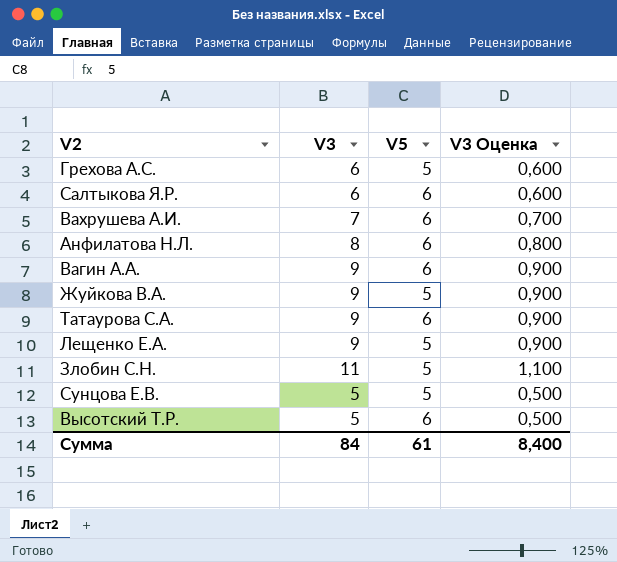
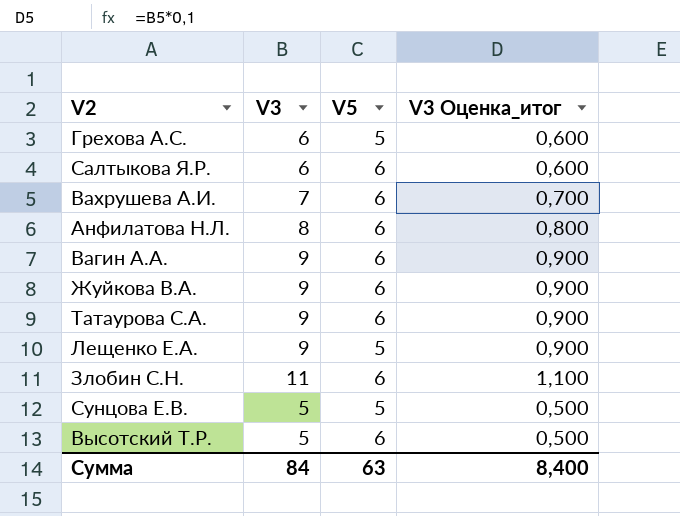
column name: V3 Оценка -> V3 Оценка_итог
Жуйкова В.А. | V5: 5 -> 6
Злобин С.Н. | V5: 5 -> 6
Сумма | V5: 61 -> 63

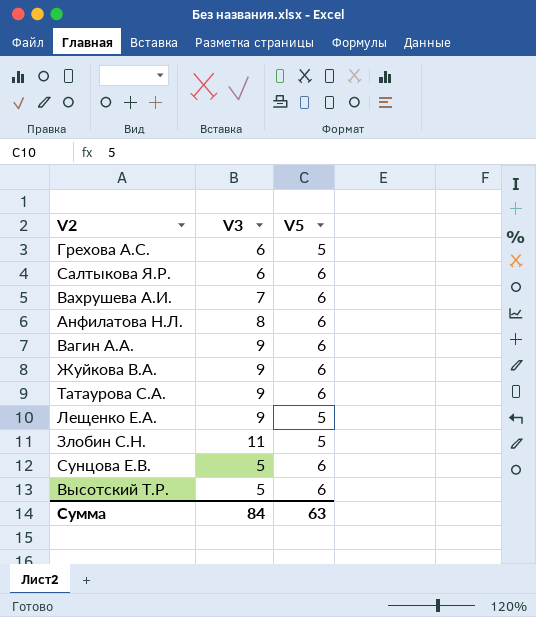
column V3 Оценка_итог | formula: [V3] * 0,1 -> none
Злобин С.Н. | V5: 6 -> 5
Сунцова Е.В. | V5: 5 -> 6

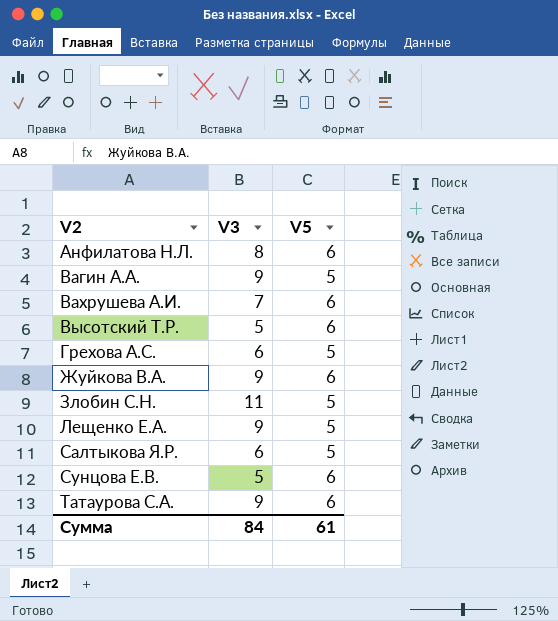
row order: none -> V2 ascending
Вагин А.А. | V5: 6 -> 5
Салтыкова Я.Р. | V5: 6 -> 5
Сумма | V5: 63 -> 61

